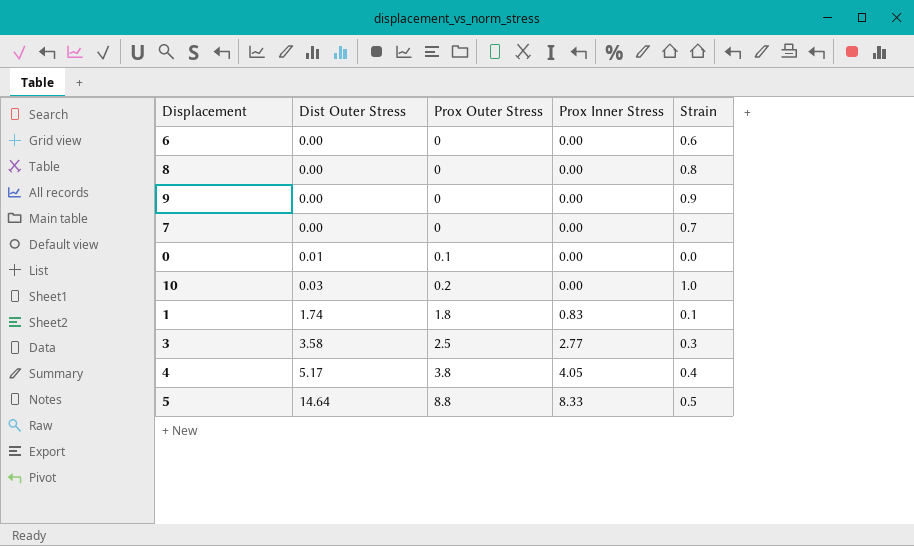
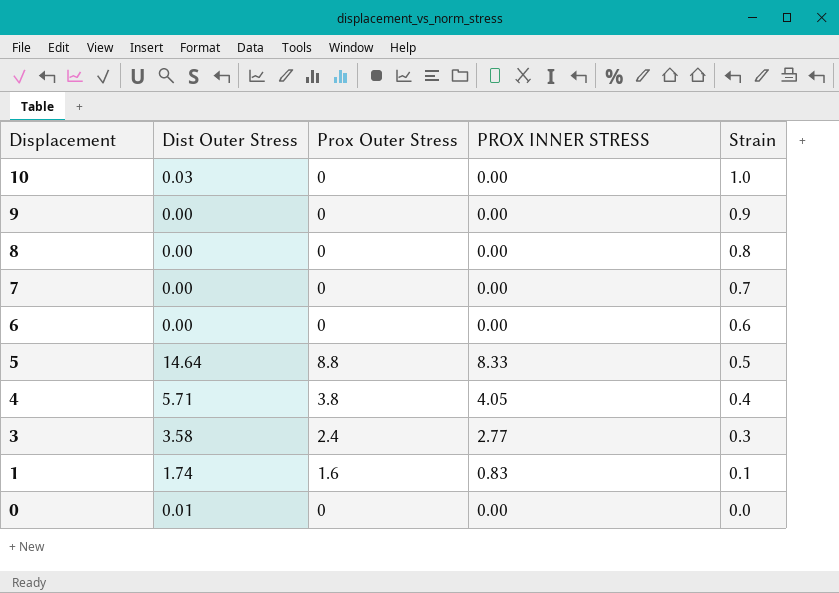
row order: Dist Outer Stress ascending -> Displacement descending
column name: Prox Inner Stress -> PROX INNER STRESS
10 | Prox Outer Stress: 0.2 -> 0
4 | Dist Outer Stress: 5.17 -> 5.71
3 | Prox Outer Stress: 2.5 -> 2.4
1 | Prox Outer Stress: 1.8 -> 1.6
0 | Prox Outer Stress: 0.1 -> 0

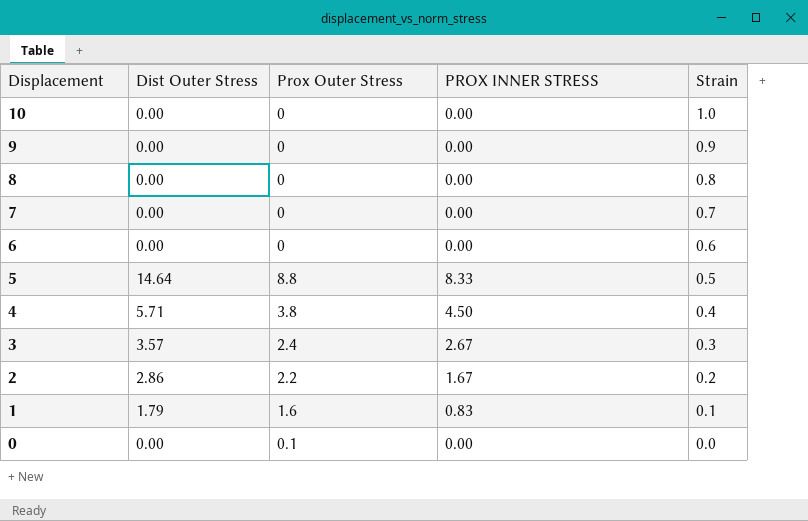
10 | Dist Outer Stress: 0.03 -> 0.00
4 | PROX INNER STRESS: 4.05 -> 4.50
3 | Dist Outer Stress: 3.58 -> 3.57
3 | PROX INNER STRESS: 2.77 -> 2.67
row 2: none -> 2.86 | 2.2 | 1.67 | 0.2
1 | Dist Outer Stress: 1.74 -> 1.79
0 | Dist Outer Stress: 0.01 -> 0.00
0 | Prox Outer Stress: 0 -> 0.1

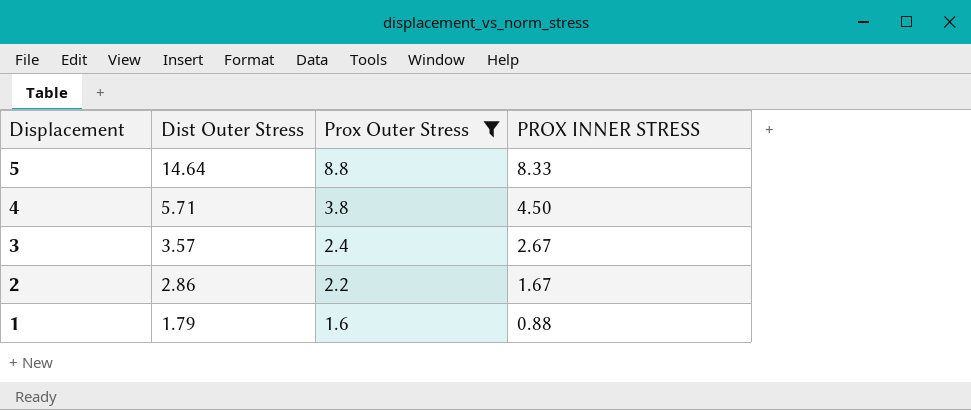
filter: none -> Prox Outer Stress >= 1.6
column Strain | position: 5 -> none
1 | PROX INNER STRESS: 0.83 -> 0.88

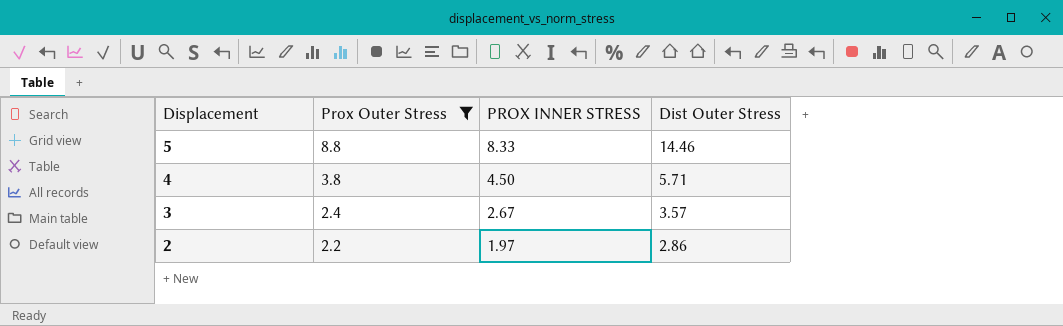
column Dist Outer Stress | position: 2 -> 4
row 1: 1.79 | 1.6 | 0.88 -> none
5 | Dist Outer Stress: 14.64 -> 14.46
2 | PROX INNER STRESS: 1.67 -> 1.97

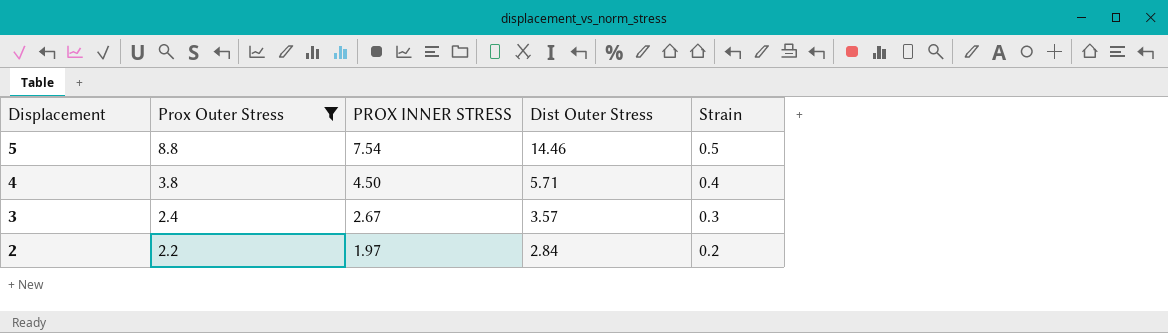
column Strain | position: none -> 5
5 | PROX INNER STRESS: 8.33 -> 7.54
2 | Dist Outer Stress: 2.86 -> 2.84

